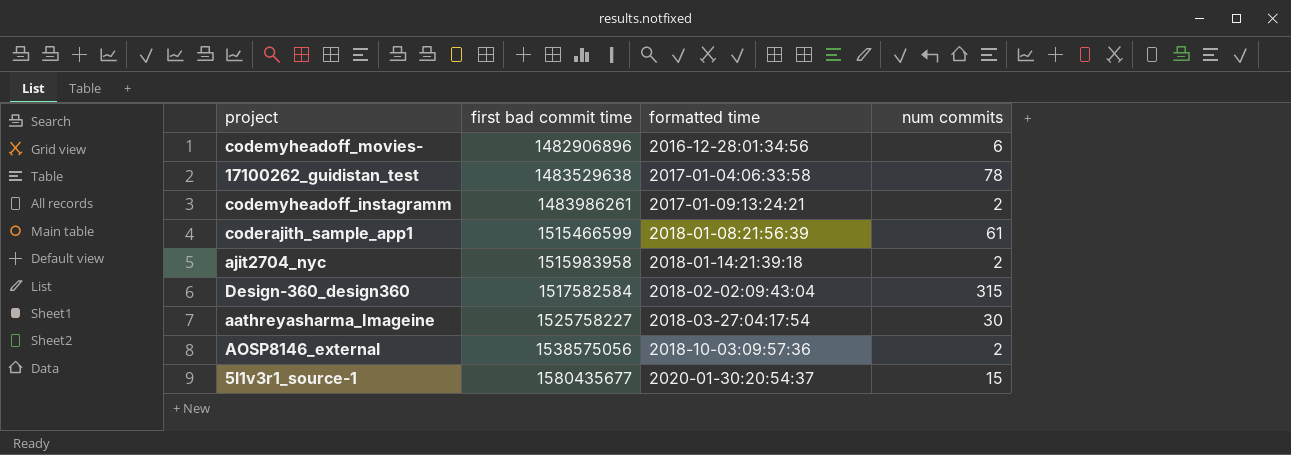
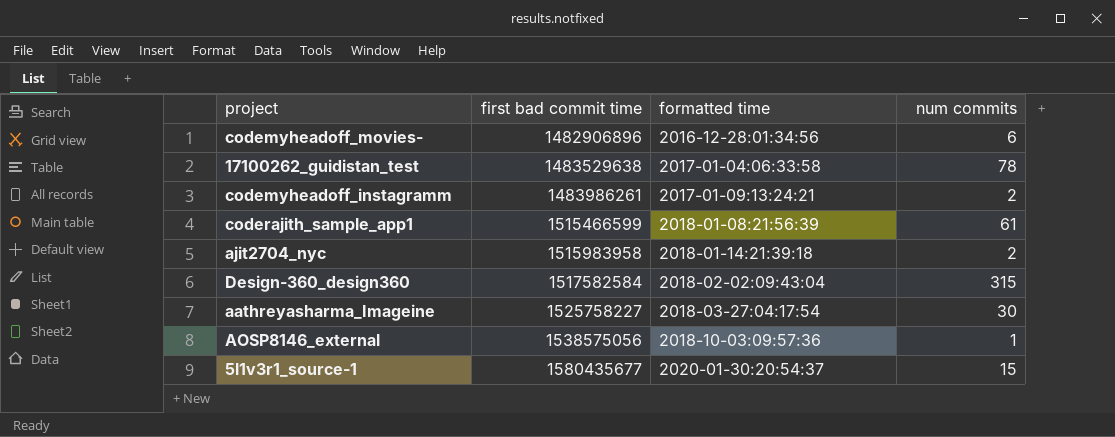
AOSP8146_external | num commits: 2 -> 1

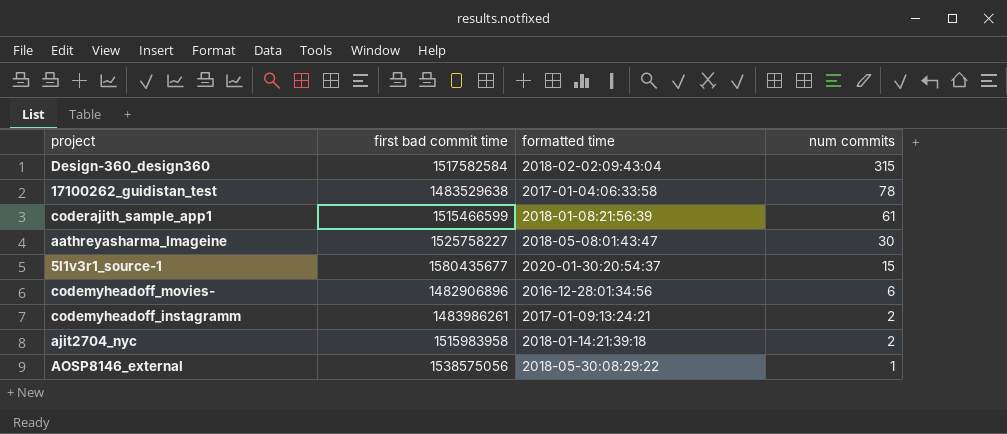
row order: first bad commit time ascending -> num commits descending
aathreyasharma_Imageine | formatted time: 2018-03-27:04:17:54 -> 2018-05-08:01:43:47
AOSP8146_external | formatted time: 2018-10-03:09:57:36 -> 2018-05-30:08:29:22

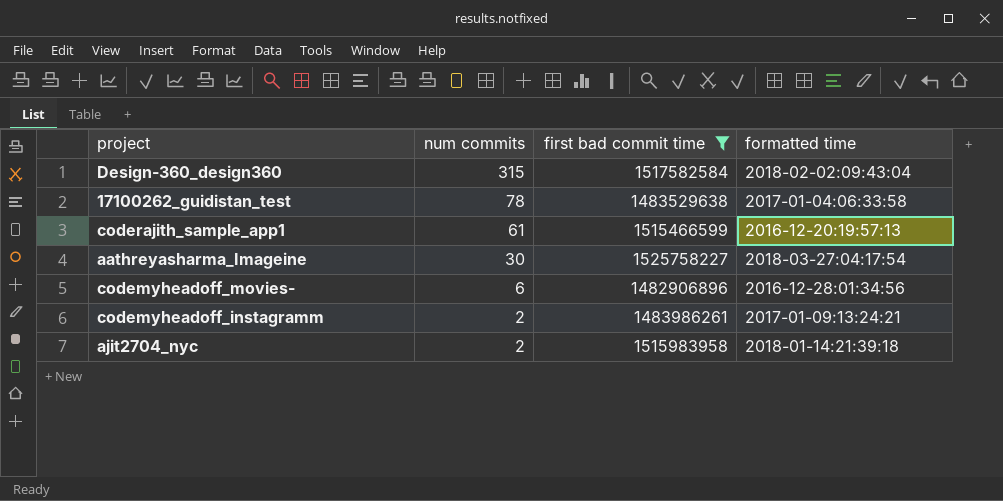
filter: none -> first bad commit time <= 1525758227
column num commits | position: 4 -> 2
coderajith_sample_app1 | formatted time: 2018-01-08:21:56:39 -> 2016-12-20:19:57:13
aathreyasharma_Imageine | formatted time: 2018-05-08:01:43:47 -> 2018-03-27:04:17:54

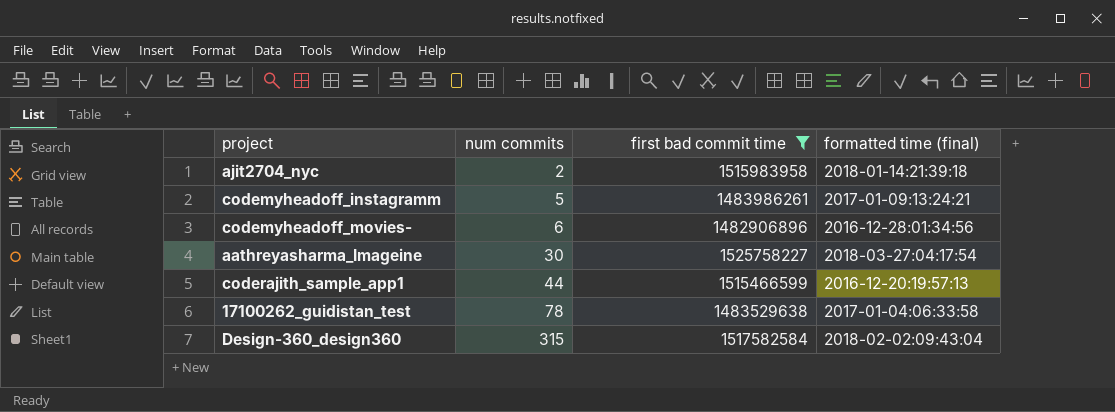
row order: num commits descending -> num commits ascending
column name: formatted time -> formatted time (final)
codemyheadoff_instagramm | num commits: 2 -> 5
coderajith_sample_app1 | num commits: 61 -> 44

